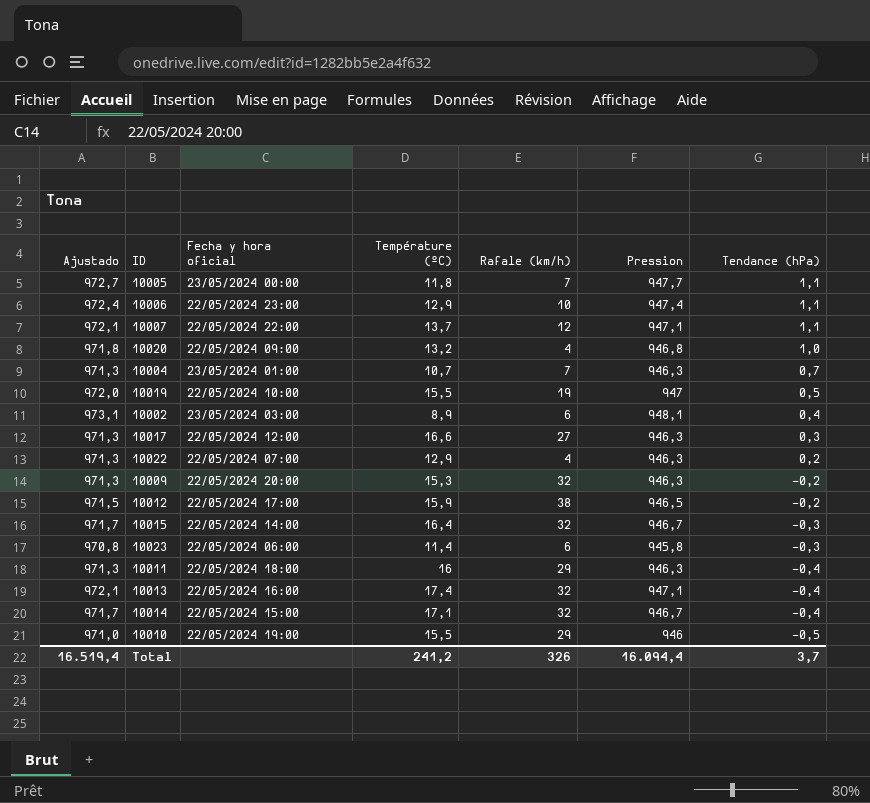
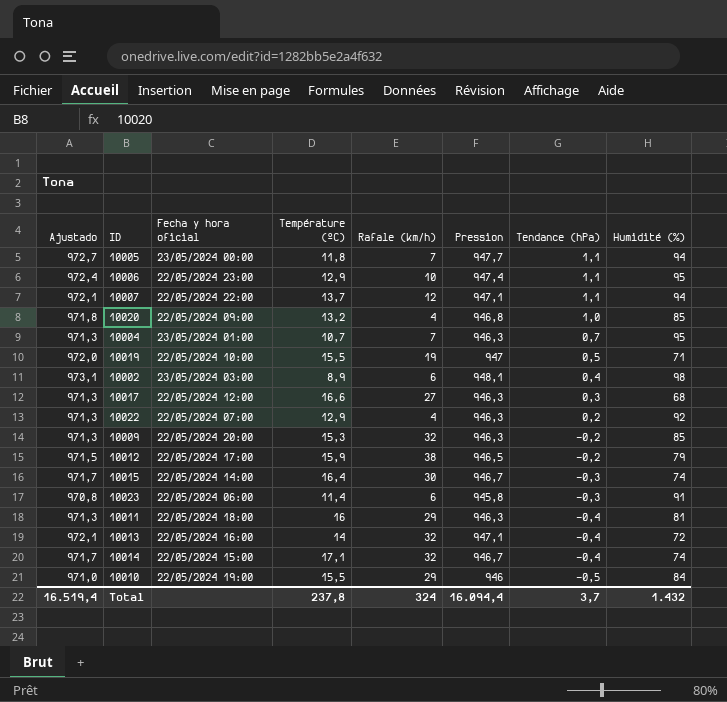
column Humidité (%) | position: none -> 8
10015 | Rafale (km/h): 32 -> 30
10013 | Température (ºC): 17,4 -> 14
Total | Température (ºC): 241,2 -> 237,8
Total | Rafale (km/h): 326 -> 324

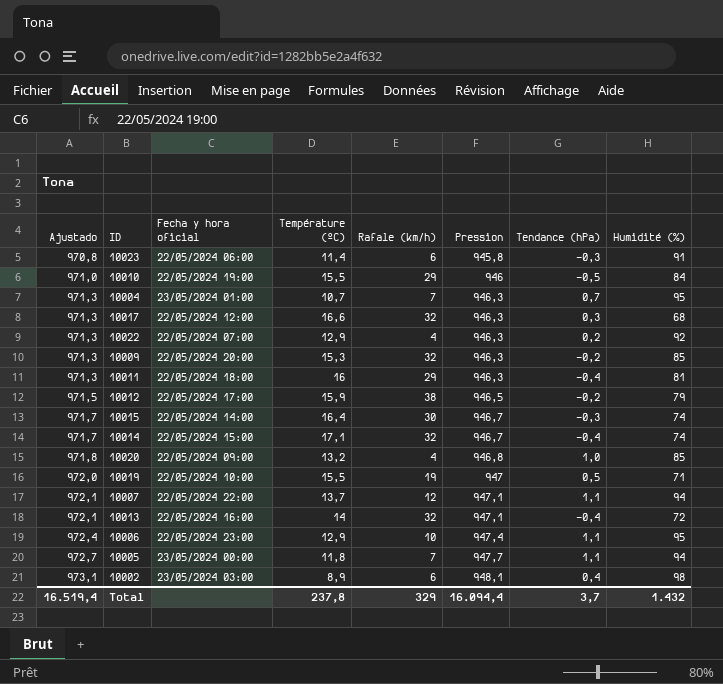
row order: Tendance (hPa) descending -> Ajustado ascending
10017 | Rafale (km/h): 27 -> 32
Total | Rafale (km/h): 324 -> 329

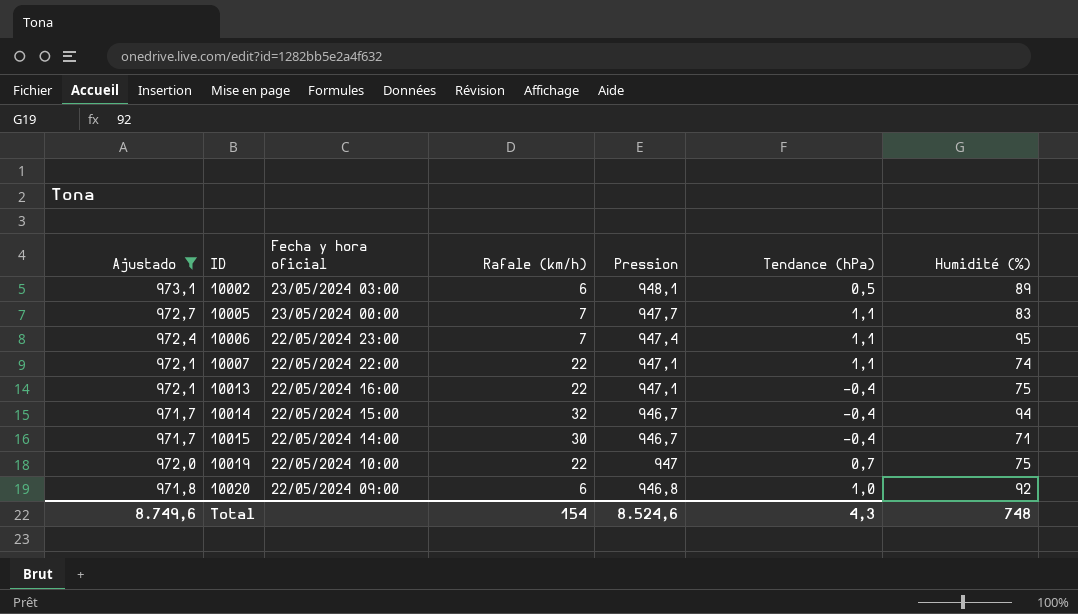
filter: none -> Ajustado >= 971,7
row order: Ajustado ascending -> ID ascending
column Température (ºC) | position: 4 -> none
10002 | Tendance (hPa): 0,4 -> 0,5
10002 | Humidité (%): 98 -> 89
10005 | Humidité (%): 94 -> 83
10006 | Rafale (km/h): 10 -> 7
10007 | Rafale (km/h): 12 -> 22
10007 | Humidité (%): 94 -> 74
10013 | Rafale (km/h): 32 -> 22
10013 | Humidité (%): 72 -> 75
10014 | Humidité (%): 74 -> 94
10015 | Tendance (hPa): -0,3 -> -0,4
10015 | Humidité (%): 74 -> 71
10019 | Rafale (km/h): 19 -> 22
10019 | Tendance (hPa): 0,5 -> 0,7
10019 | Humidité (%): 71 -> 75
10020 | Rafale (km/h): 4 -> 6
10020 | Humidité (%): 85 -> 92
Total | Ajustado: 16.519,4 -> 8.749,6
Total | Rafale (km/h): 329 -> 154
Total | Pression: 16.094,4 -> 8.524,6
Total | Tendance (hPa): 3,7 -> 4,3
Total | Humidité (%): 1.432 -> 748

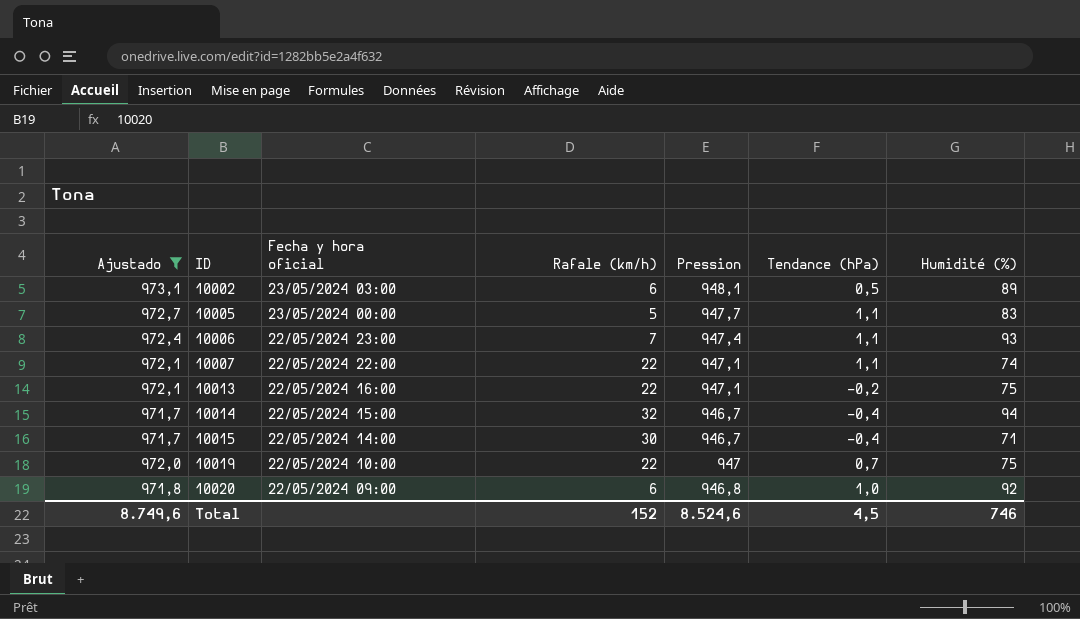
10005 | Rafale (km/h): 7 -> 5
10006 | Humidité (%): 95 -> 93
10013 | Tendance (hPa): -0,4 -> -0,2
Total | Rafale (km/h): 154 -> 152
Total | Tendance (hPa): 4,3 -> 4,5
Total | Humidité (%): 748 -> 746

